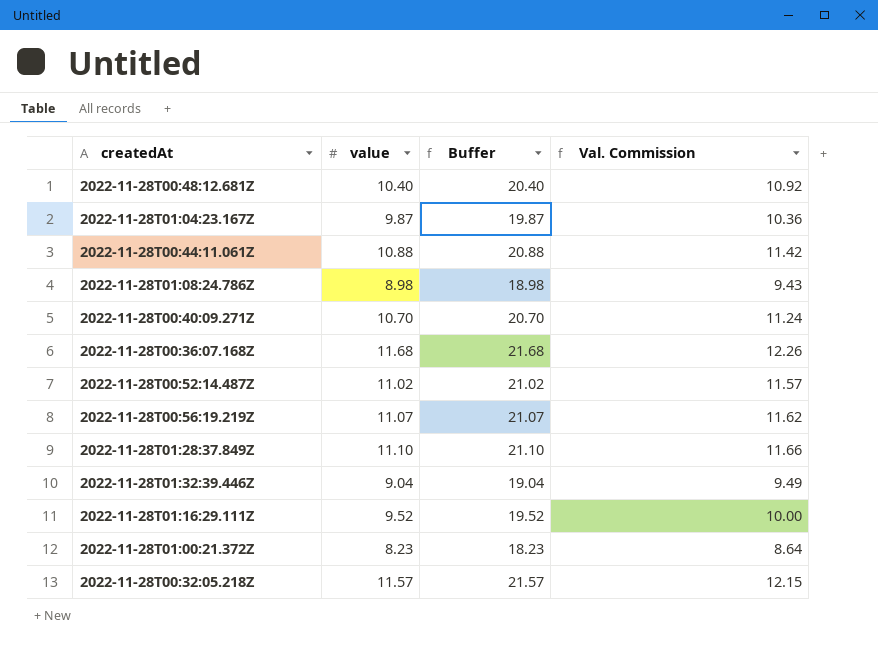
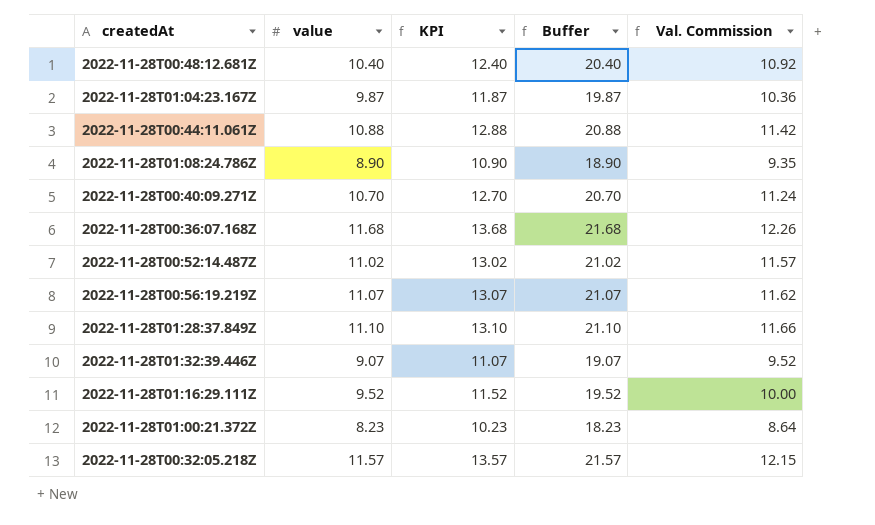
column KPI | formula: none -> [value] + 2
2022-11-28T01:08:24.786Z | value: 8.98 -> 8.90
2022-11-28T01:08:24.786Z | Buffer: 18.98 -> 18.90
2022-11-28T01:08:24.786Z | Val. Commission: 9.43 -> 9.35
2022-11-28T01:32:39.446Z | value: 9.04 -> 9.07
2022-11-28T01:32:39.446Z | Buffer: 19.04 -> 19.07
2022-11-28T01:32:39.446Z | Val. Commission: 9.49 -> 9.52

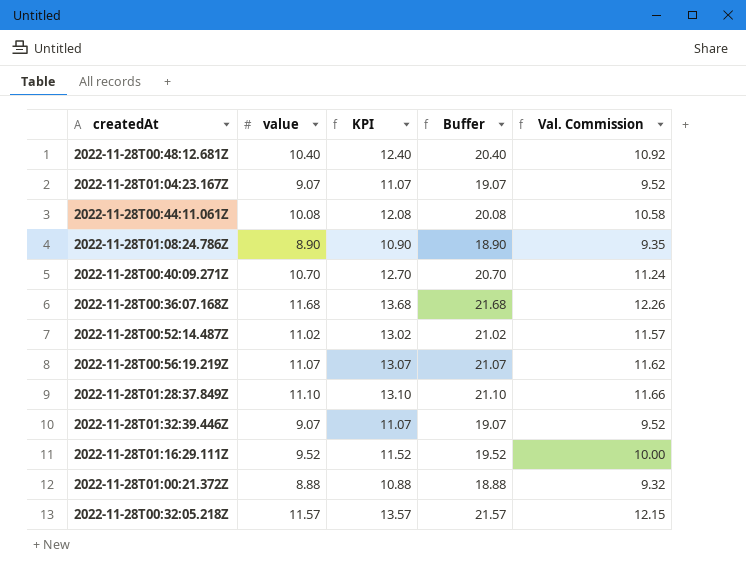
2022-11-28T01:04:23.167Z | value: 9.87 -> 9.07
2022-11-28T01:04:23.167Z | KPI: 11.87 -> 11.07
2022-11-28T01:04:23.167Z | Buffer: 19.87 -> 19.07
2022-11-28T01:04:23.167Z | Val. Commission: 10.36 -> 9.52
2022-11-28T00:44:11.061Z | value: 10.88 -> 10.08
2022-11-28T00:44:11.061Z | KPI: 12.88 -> 12.08
2022-11-28T00:44:11.061Z | Buffer: 20.88 -> 20.08
2022-11-28T00:44:11.061Z | Val. Commission: 11.42 -> 10.58
2022-11-28T01:00:21.372Z | value: 8.23 -> 8.88
2022-11-28T01:00:21.372Z | KPI: 10.23 -> 10.88
2022-11-28T01:00:21.372Z | Buffer: 18.23 -> 18.88
2022-11-28T01:00:21.372Z | Val. Commission: 8.64 -> 9.32

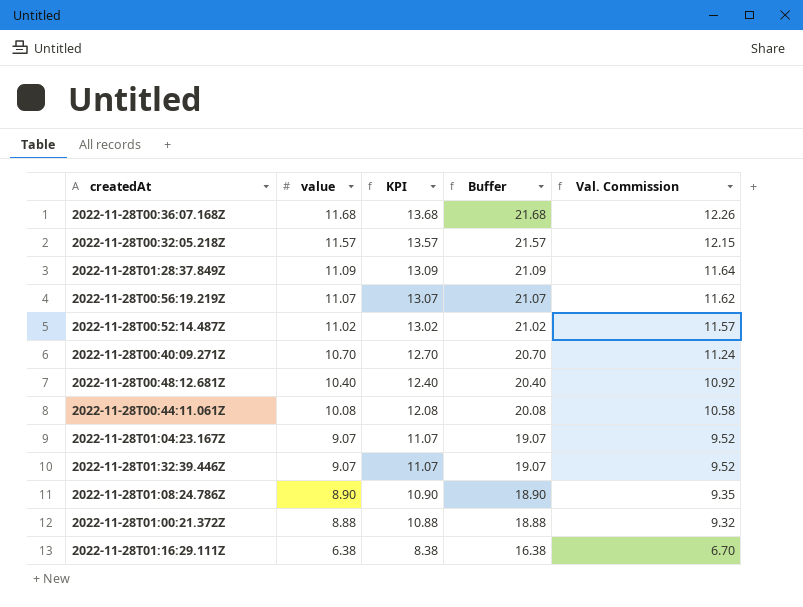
row order: none -> value descending
2022-11-28T01:28:37.849Z | value: 11.10 -> 11.09
2022-11-28T01:28:37.849Z | KPI: 13.10 -> 13.09
2022-11-28T01:28:37.849Z | Buffer: 21.10 -> 21.09
2022-11-28T01:28:37.849Z | Val. Commission: 11.66 -> 11.64
2022-11-28T01:16:29.111Z | value: 9.52 -> 6.38
2022-11-28T01:16:29.111Z | KPI: 11.52 -> 8.38
2022-11-28T01:16:29.111Z | Buffer: 19.52 -> 16.38
2022-11-28T01:16:29.111Z | Val. Commission: 10.00 -> 6.70

